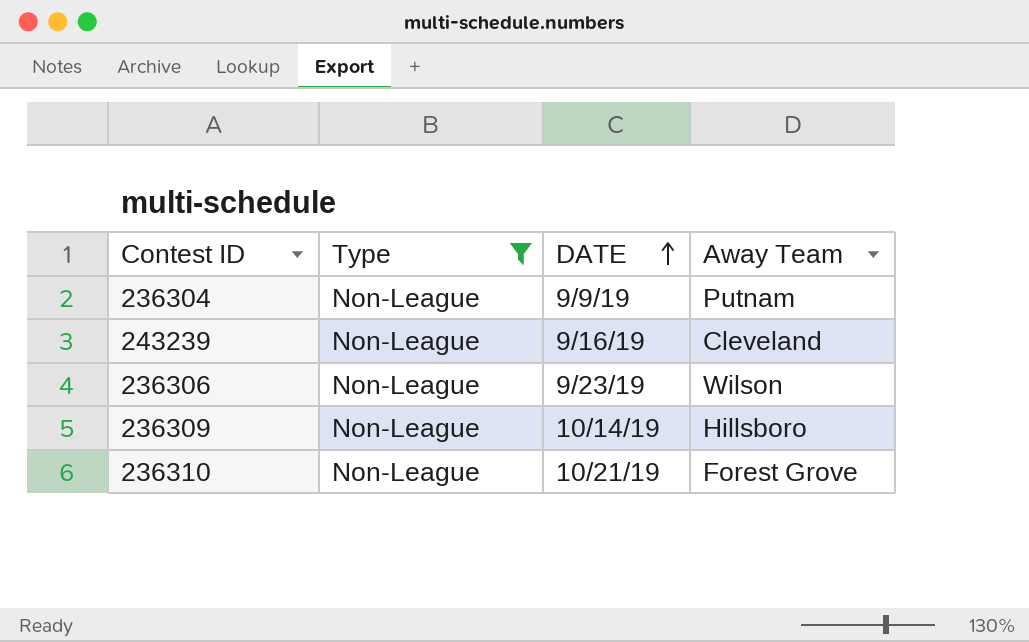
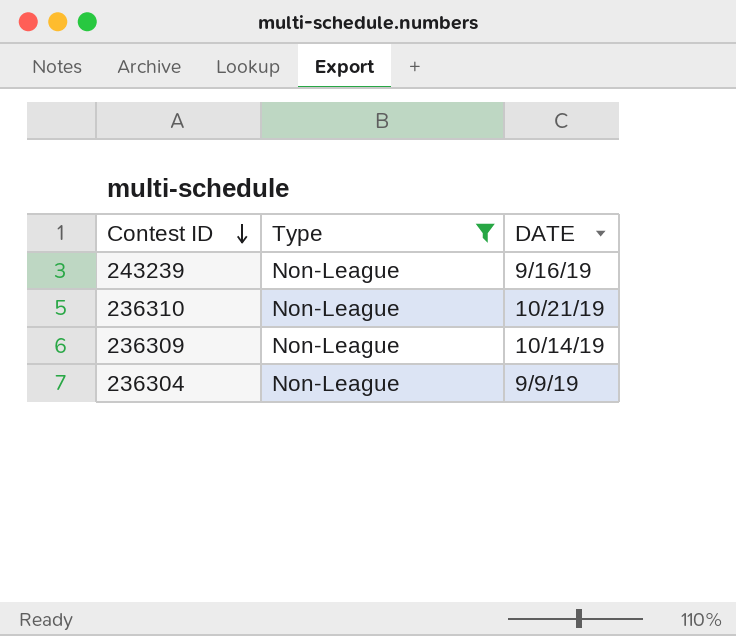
row order: DATE ascending -> Contest ID descending
column Away Team | position: 4 -> none
row 236306: Non-League | 9/23/19 | Wilson -> none

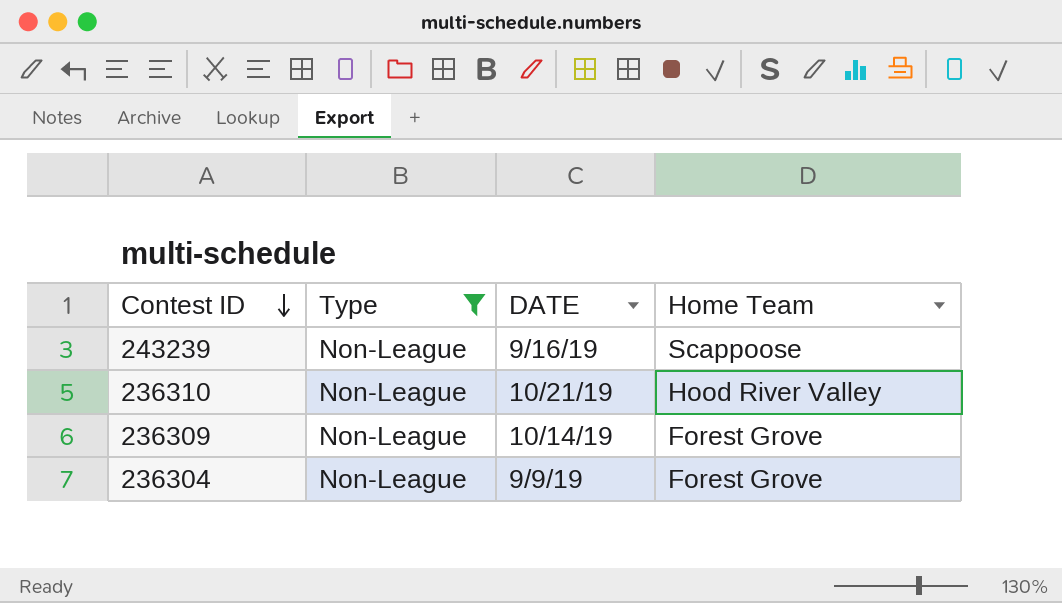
column Home Team | position: none -> 4

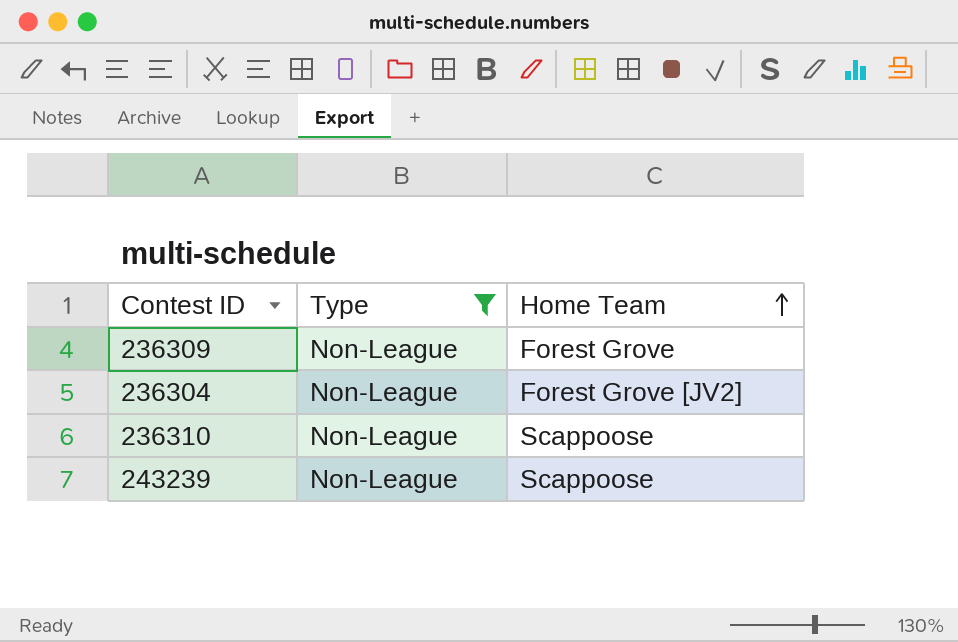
row order: Contest ID descending -> Home Team ascending
column DATE | position: 3 -> none
236304 | Home Team: Forest Grove -> Forest Grove [JV2]
236310 | Home Team: Hood River Valley -> Scappoose

